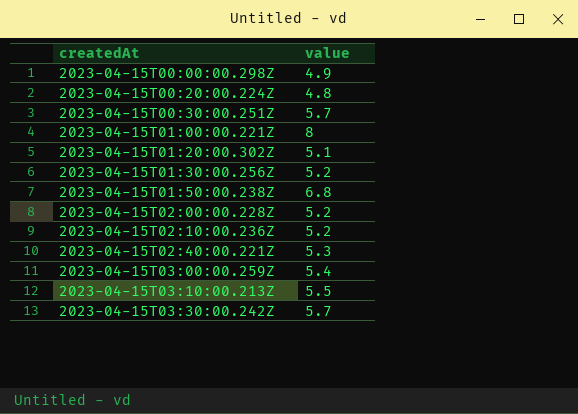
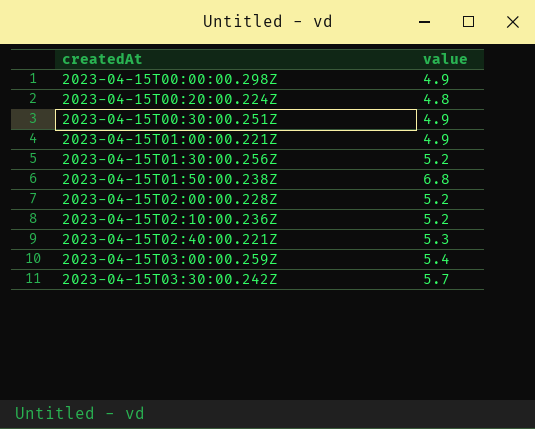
row 2023-04-15T01:20:00.302Z: 5.1 -> none
row 2023-04-15T03:10:00.213Z: 5.5 -> none
2023-04-15T00:30:00.251Z | value: 5.7 -> 4.9
2023-04-15T01:00:00.221Z | value: 8 -> 4.9

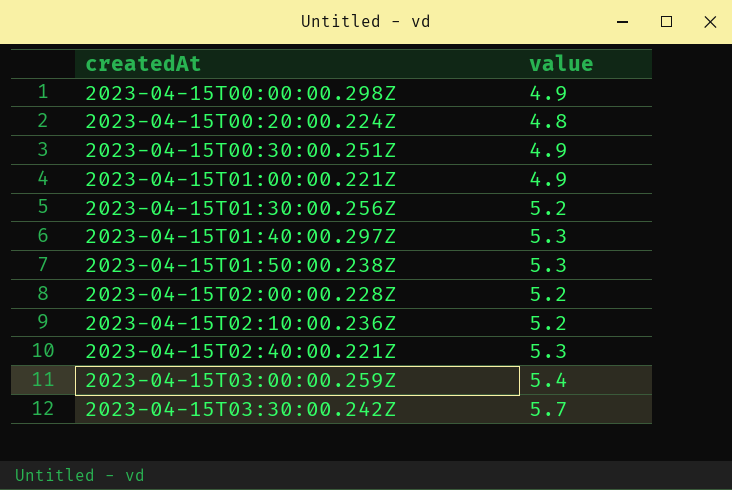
row 2023-04-15T01:40:00.297Z: none -> 5.3
2023-04-15T01:50:00.238Z | value: 6.8 -> 5.3

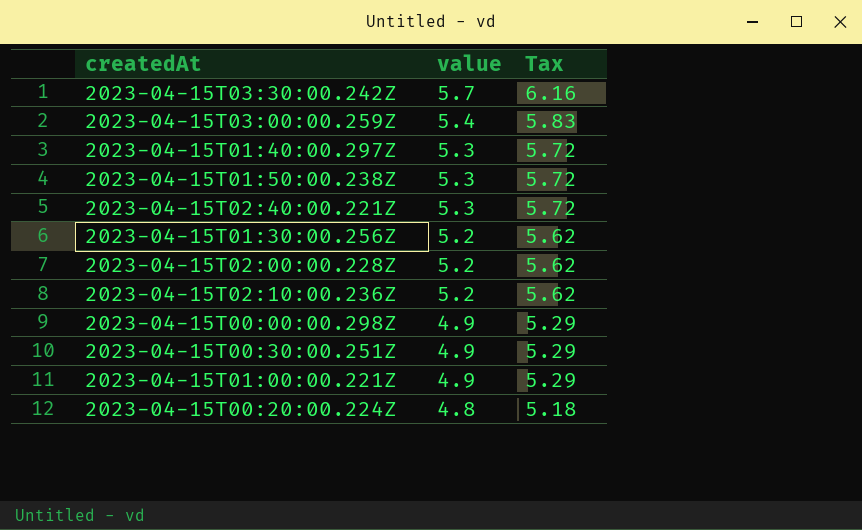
row order: createdAt ascending -> value descending
column Tax | formula: none -> [value] * 1.08

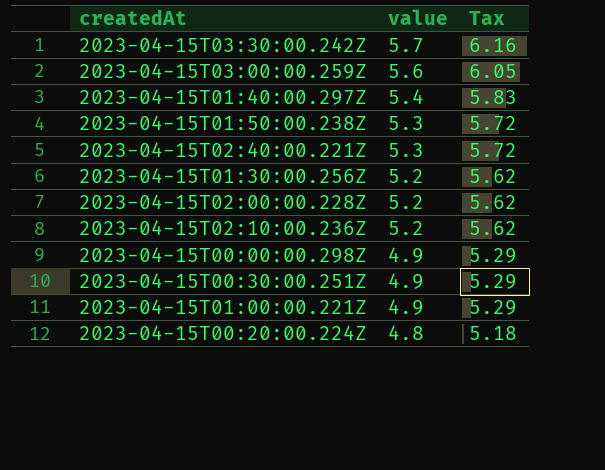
2023-04-15T03:00:00.259Z | value: 5.4 -> 5.6
2023-04-15T03:00:00.259Z | Tax: 5.83 -> 6.05
2023-04-15T01:40:00.297Z | value: 5.3 -> 5.4
2023-04-15T01:40:00.297Z | Tax: 5.72 -> 5.83

